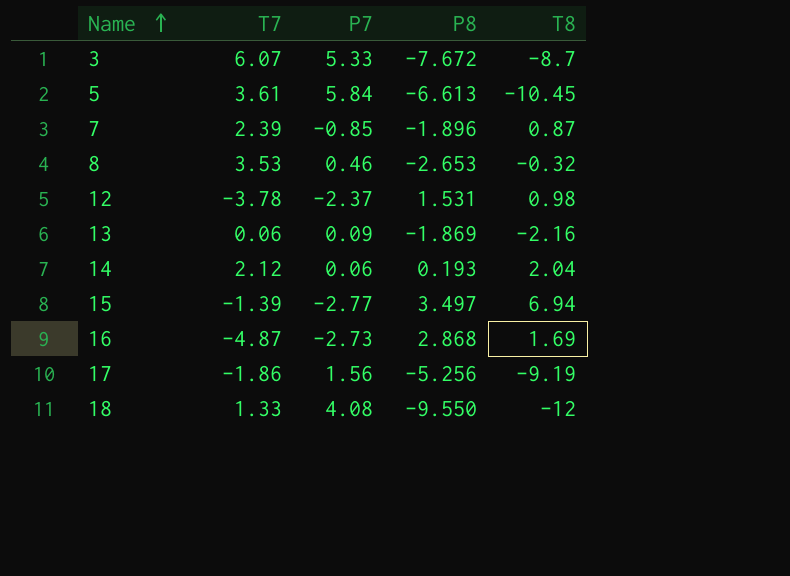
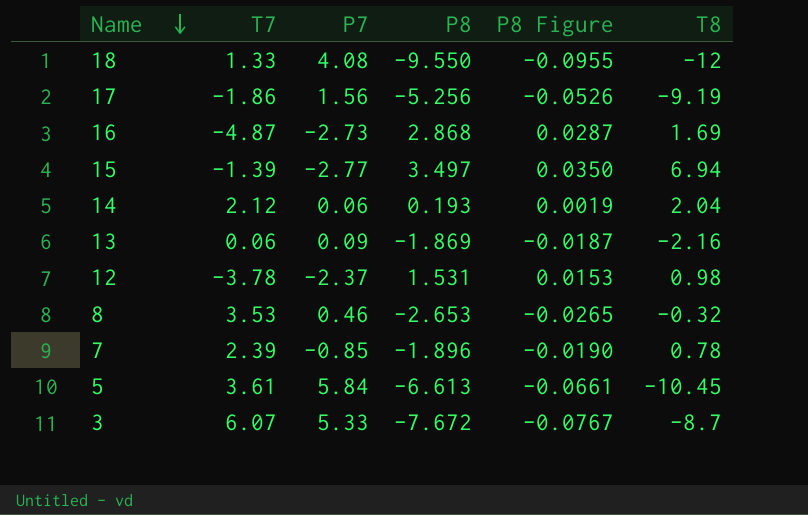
row order: Name ascending -> Name descending
column P8 Figure | formula: none -> [P8] * 0.01
7 | T8: 0.87 -> 0.78

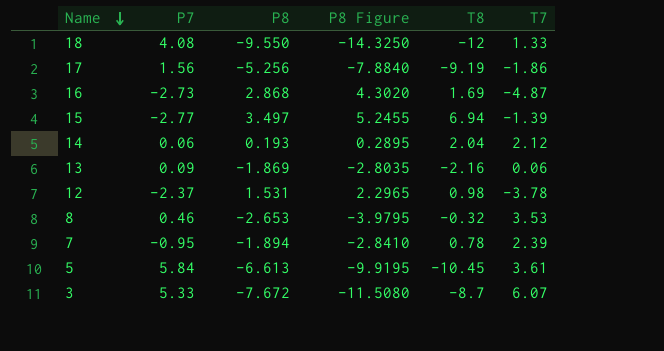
column P8 Figure | formula: [P8] * 0.01 -> [P8] * 1.5
column T7 | position: 2 -> 6
7 | P7: -0.85 -> -0.95
7 | P8: -1.896 -> -1.894

